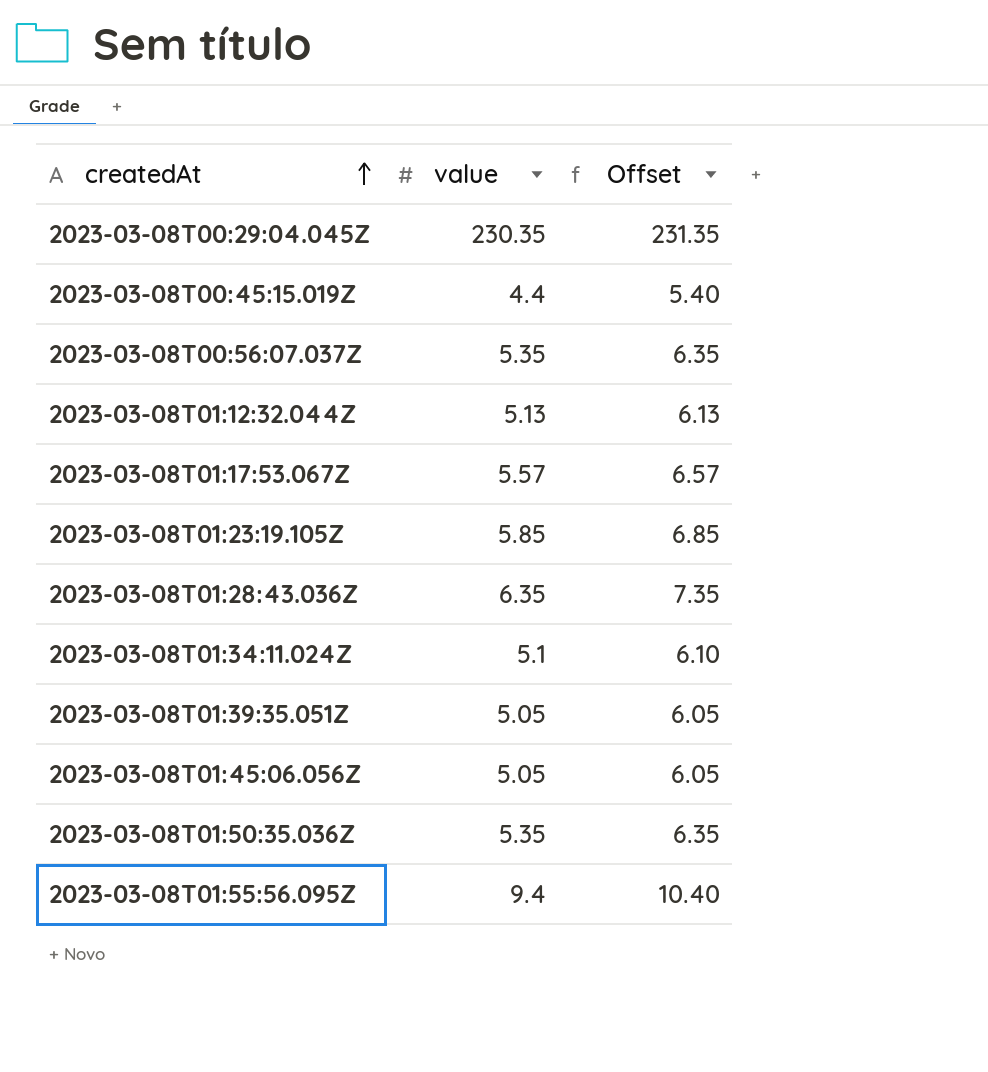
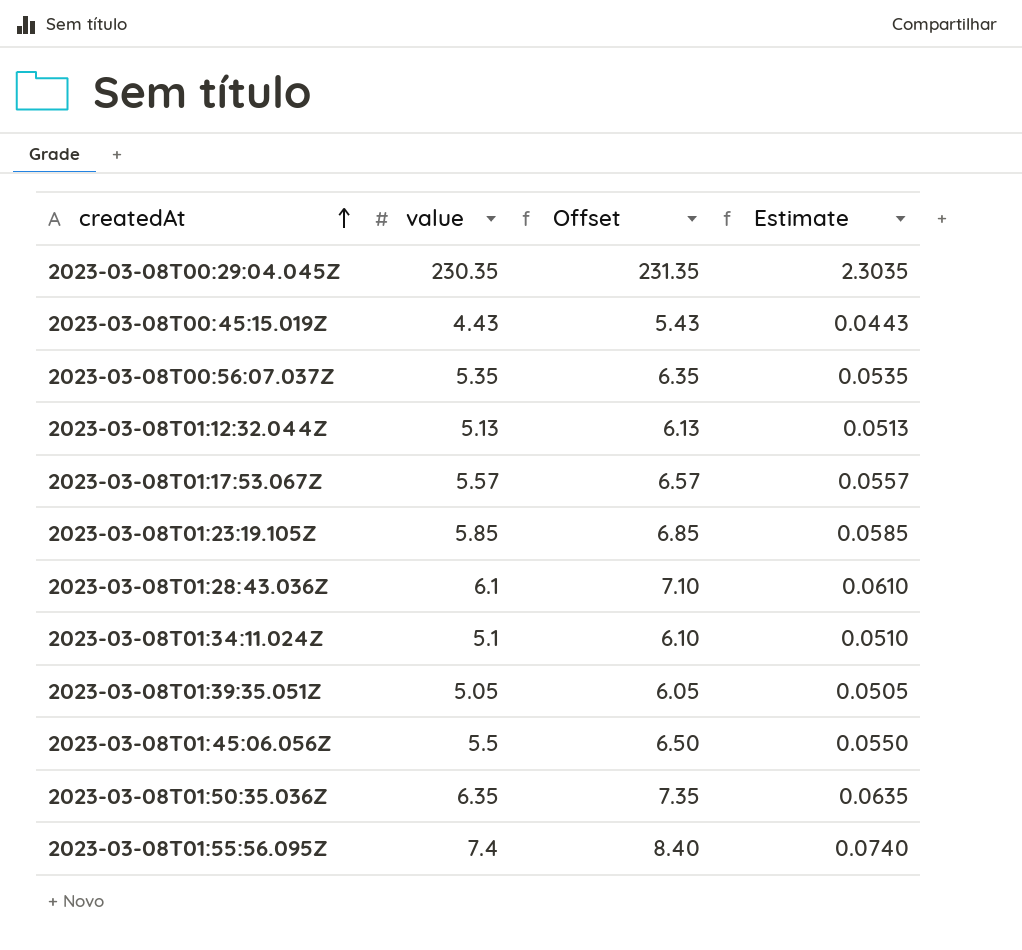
column Estimate | formula: none -> [value] * 0.01
2023-03-08T00:45:15.019Z | value: 4.4 -> 4.43
2023-03-08T00:45:15.019Z | Offset: 5.40 -> 5.43
2023-03-08T01:28:43.036Z | value: 6.35 -> 6.1
2023-03-08T01:28:43.036Z | Offset: 7.35 -> 7.10
2023-03-08T01:45:06.056Z | value: 5.05 -> 5.5
2023-03-08T01:45:06.056Z | Offset: 6.05 -> 6.50
2023-03-08T01:50:35.036Z | value: 5.35 -> 6.35
2023-03-08T01:50:35.036Z | Offset: 6.35 -> 7.35
2023-03-08T01:55:56.095Z | value: 9.4 -> 7.4
2023-03-08T01:55:56.095Z | Offset: 10.40 -> 8.40

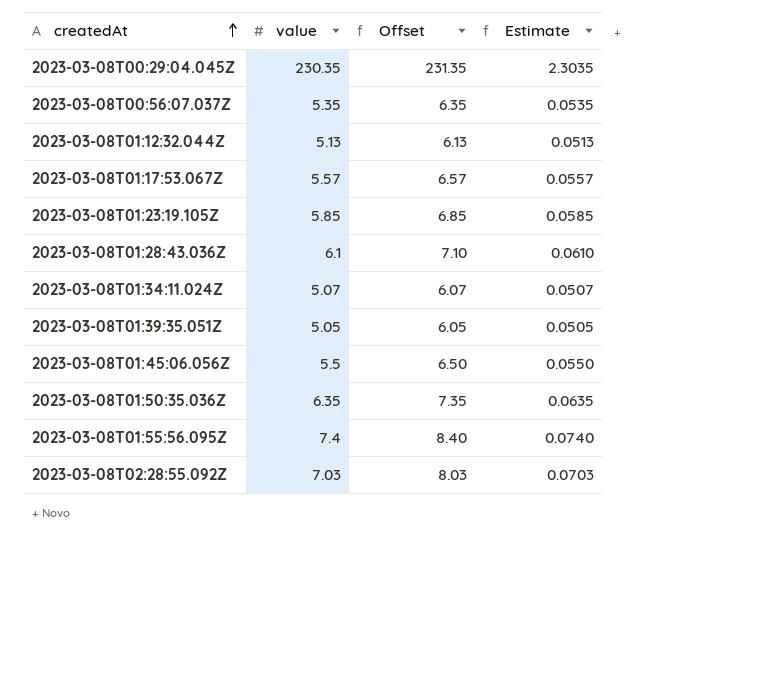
row 2023-03-08T00:45:15.019Z: 4.43 | 5.43 | 0.0443 -> none
2023-03-08T01:34:11.024Z | value: 5.1 -> 5.07
2023-03-08T01:34:11.024Z | Offset: 6.10 -> 6.07
2023-03-08T01:34:11.024Z | Estimate: 0.0510 -> 0.0507
row 2023-03-08T02:28:55.092Z: none -> 7.03 | 8.03 | 0.0703

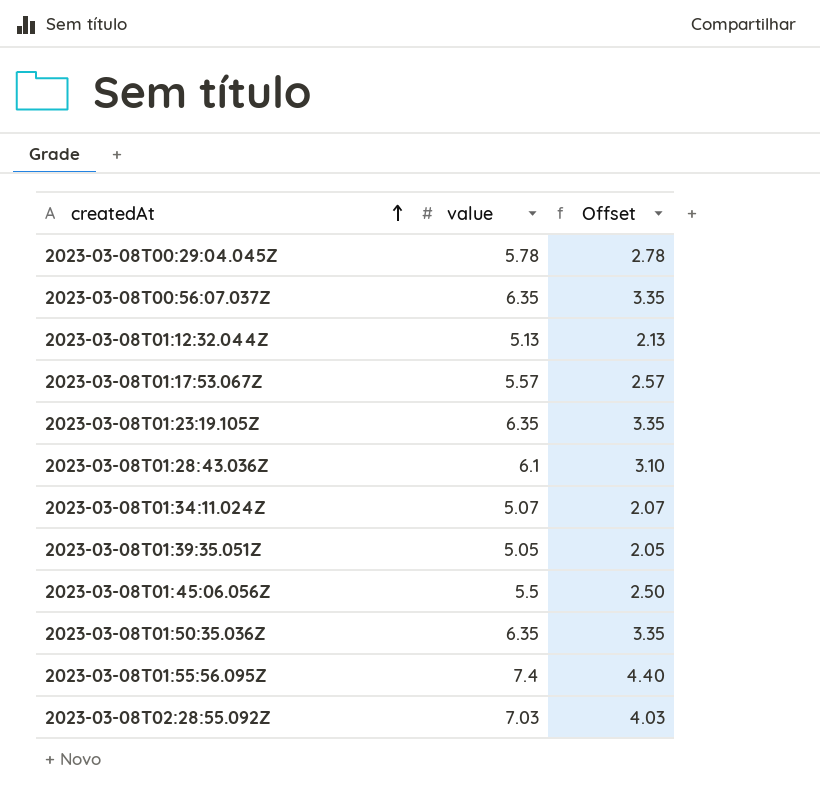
column Estimate | formula: [value] * 0.01 -> none
column Offset | formula: [value] + 1 -> [value] - 3
2023-03-08T00:29:04.045Z | value: 230.35 -> 5.78
2023-03-08T00:56:07.037Z | value: 5.35 -> 6.35
2023-03-08T01:23:19.105Z | value: 5.85 -> 6.35

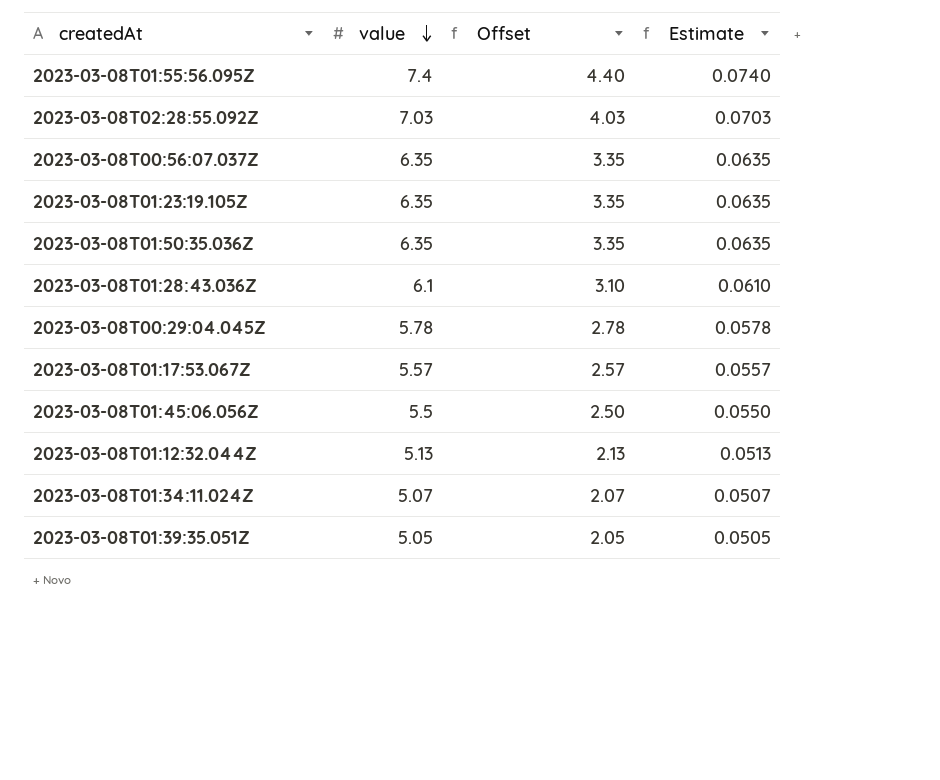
row order: createdAt ascending -> value descending
column Estimate | formula: none -> [value] * 0.01

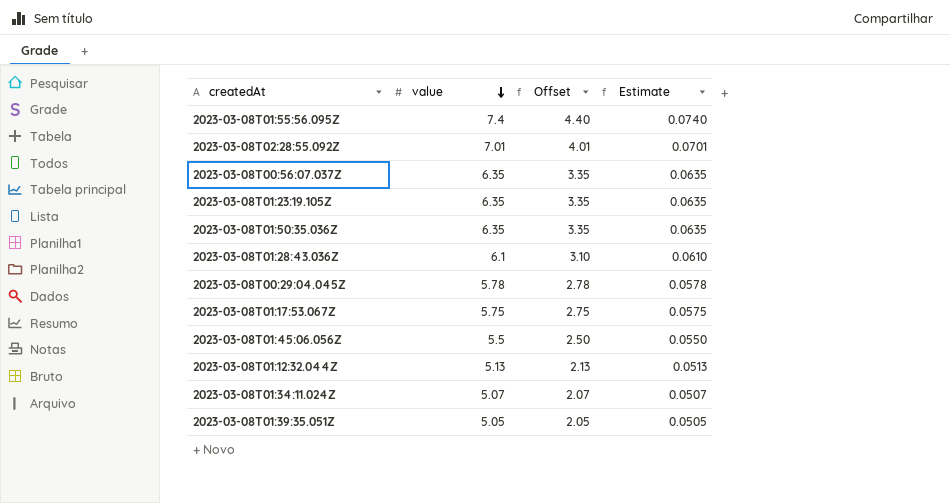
2023-03-08T02:28:55.092Z | value: 7.03 -> 7.01
2023-03-08T02:28:55.092Z | Offset: 4.03 -> 4.01
2023-03-08T02:28:55.092Z | Estimate: 0.0703 -> 0.0701
2023-03-08T01:17:53.067Z | value: 5.57 -> 5.75
2023-03-08T01:17:53.067Z | Offset: 2.57 -> 2.75
2023-03-08T01:17:53.067Z | Estimate: 0.0557 -> 0.0575

